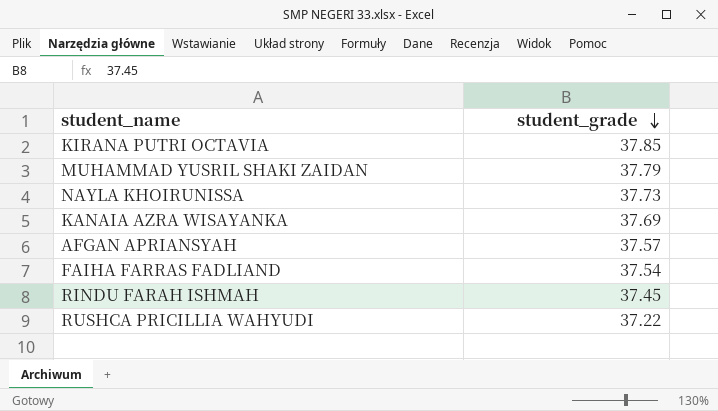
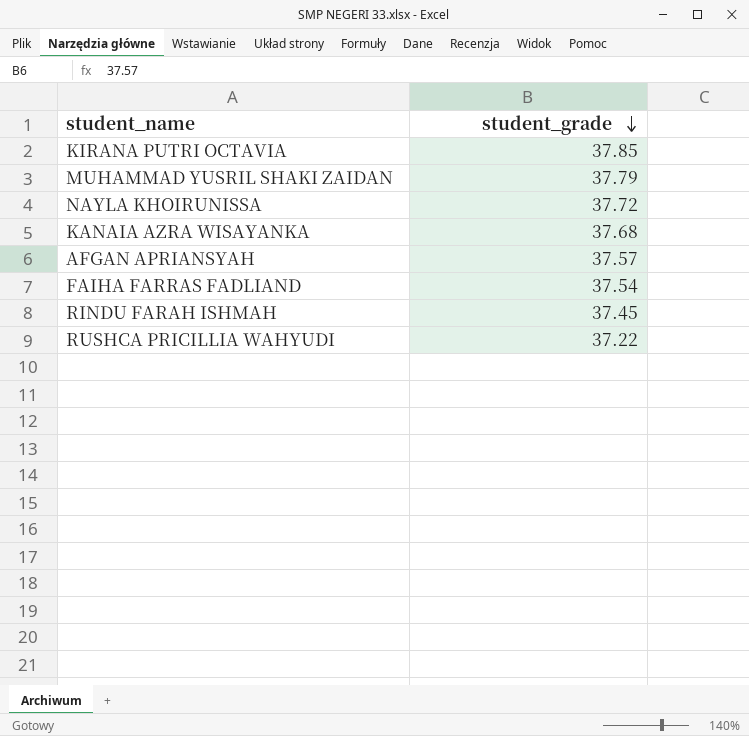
NAYLA KHOIRUNISSA | student_grade: 37.73 -> 37.72
KANAIA AZRA WISAYANKA | student_grade: 37.69 -> 37.68

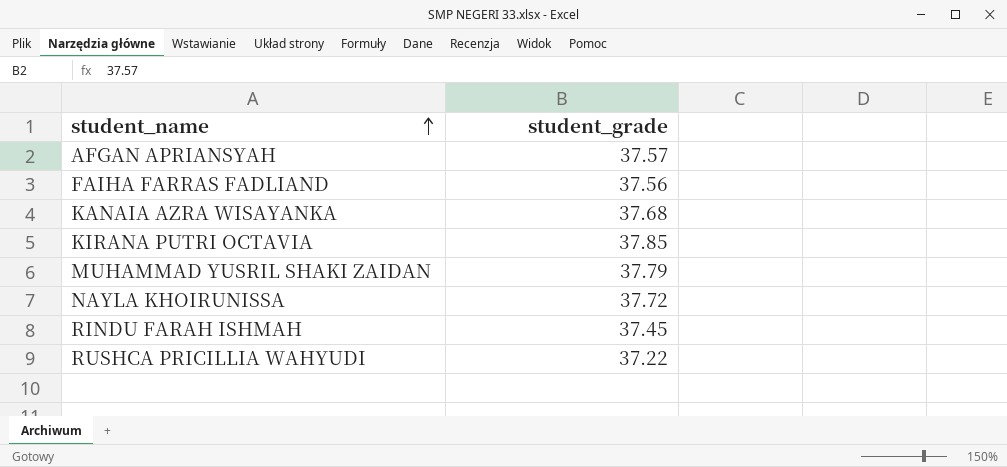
row order: student_grade descending -> student_name ascending
FAIHA FARRAS FADLIAND | student_grade: 37.54 -> 37.56

